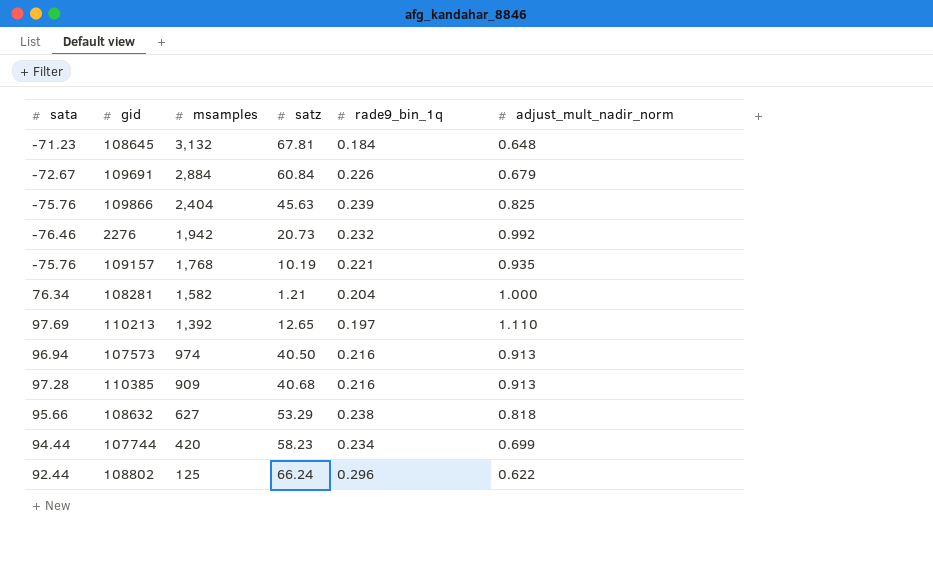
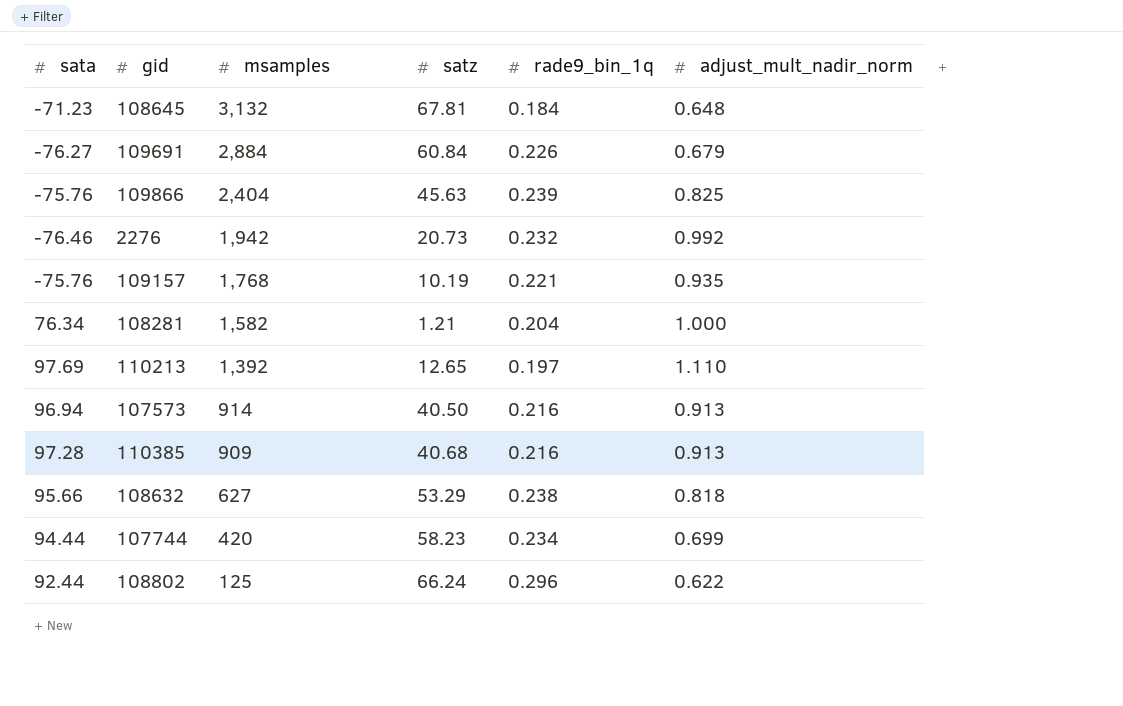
109691 | sata: -72.67 -> -76.27
107573 | msamples: 974 -> 914

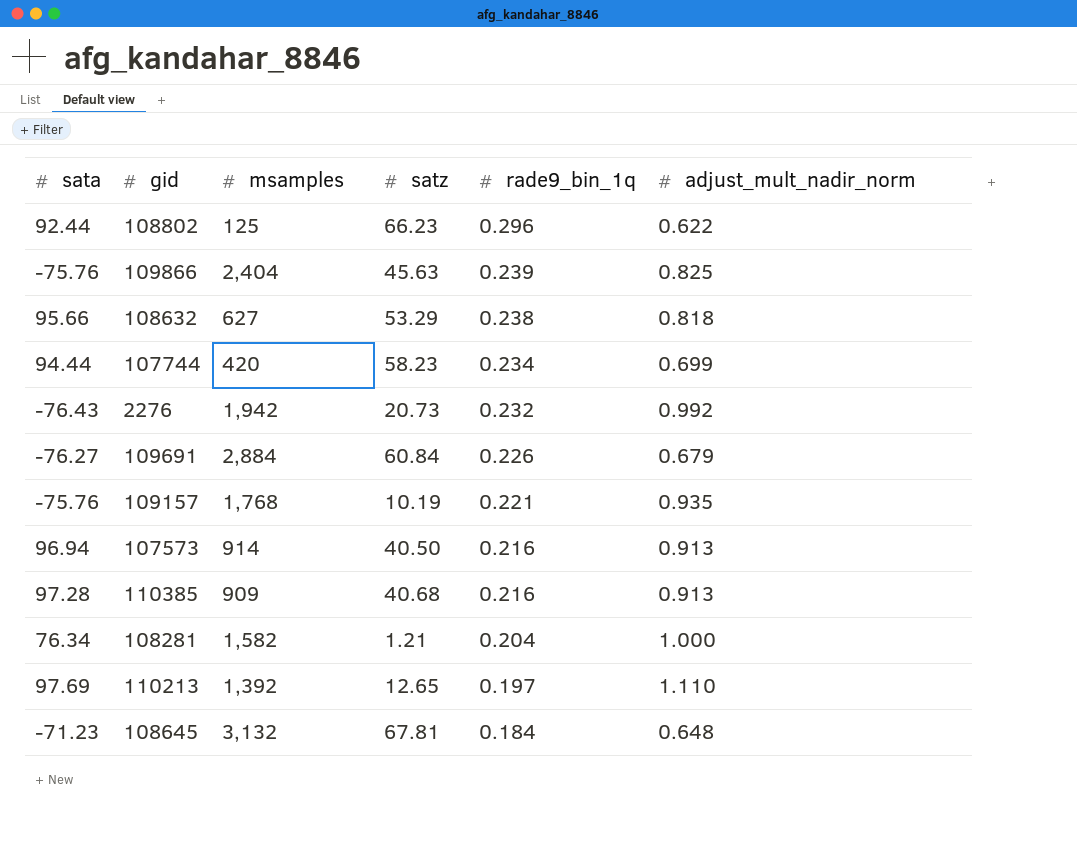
row order: msamples descending -> rade9_bin_1q descending
108802 | satz: 66.24 -> 66.23
2276 | sata: -76.46 -> -76.43

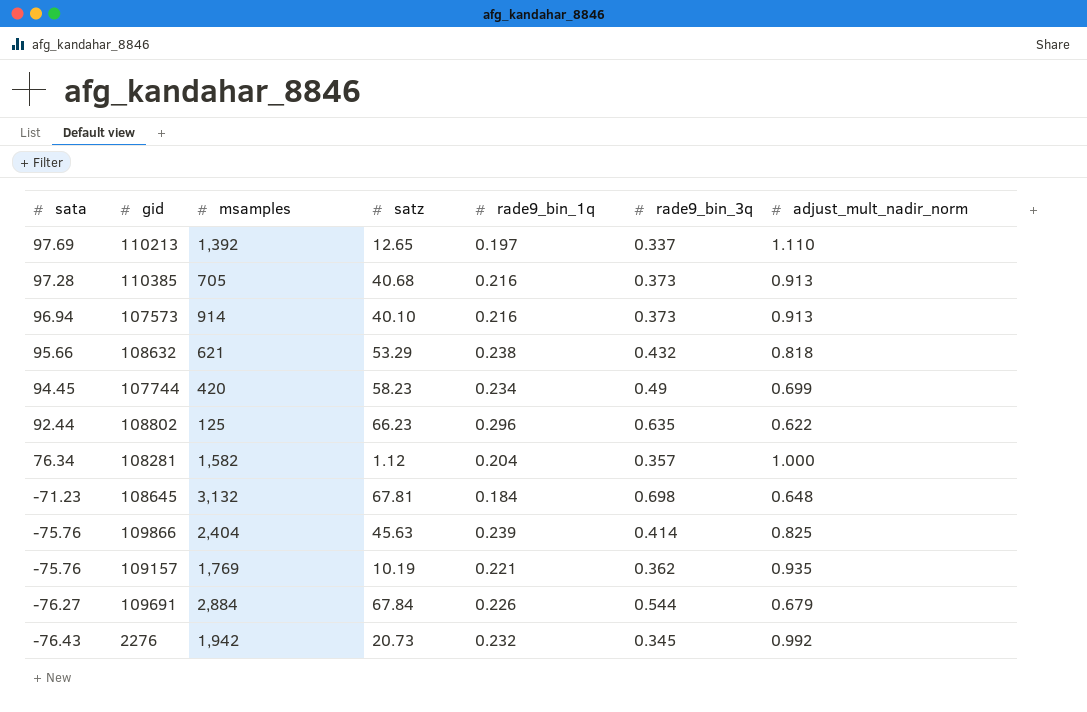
row order: rade9_bin_1q descending -> sata descending
column rade9_bin_3q | position: none -> 6
110385 | msamples: 909 -> 705
107573 | satz: 40.50 -> 40.10
108632 | msamples: 627 -> 621
107744 | sata: 94.44 -> 94.45
108281 | satz: 1.21 -> 1.12
109157 | msamples: 1,768 -> 1,769
109691 | satz: 60.84 -> 67.84

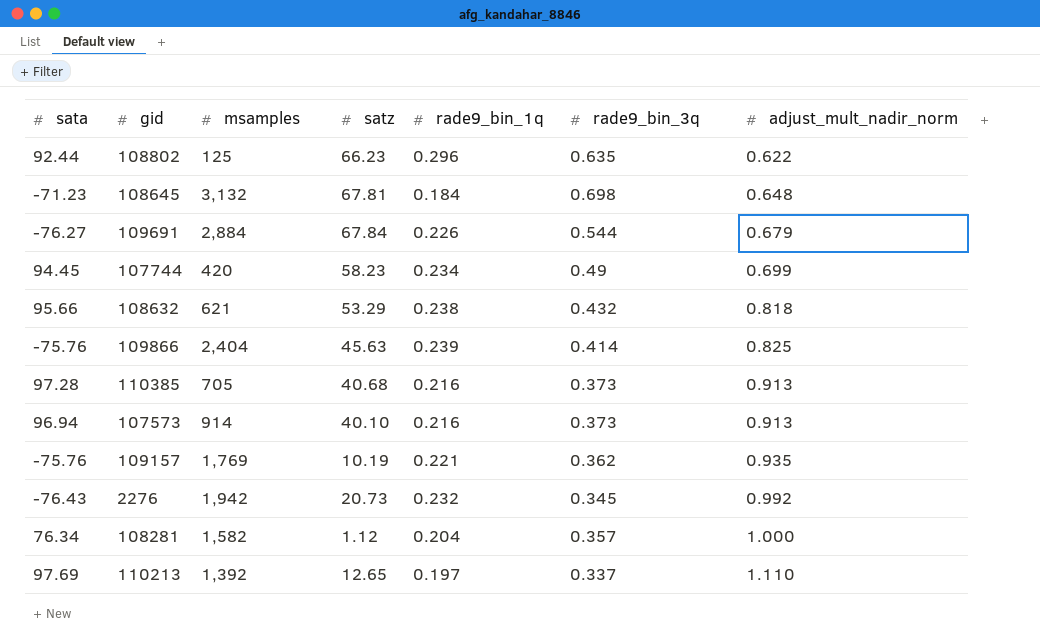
row order: sata descending -> adjust_mult_nadir_norm ascending

